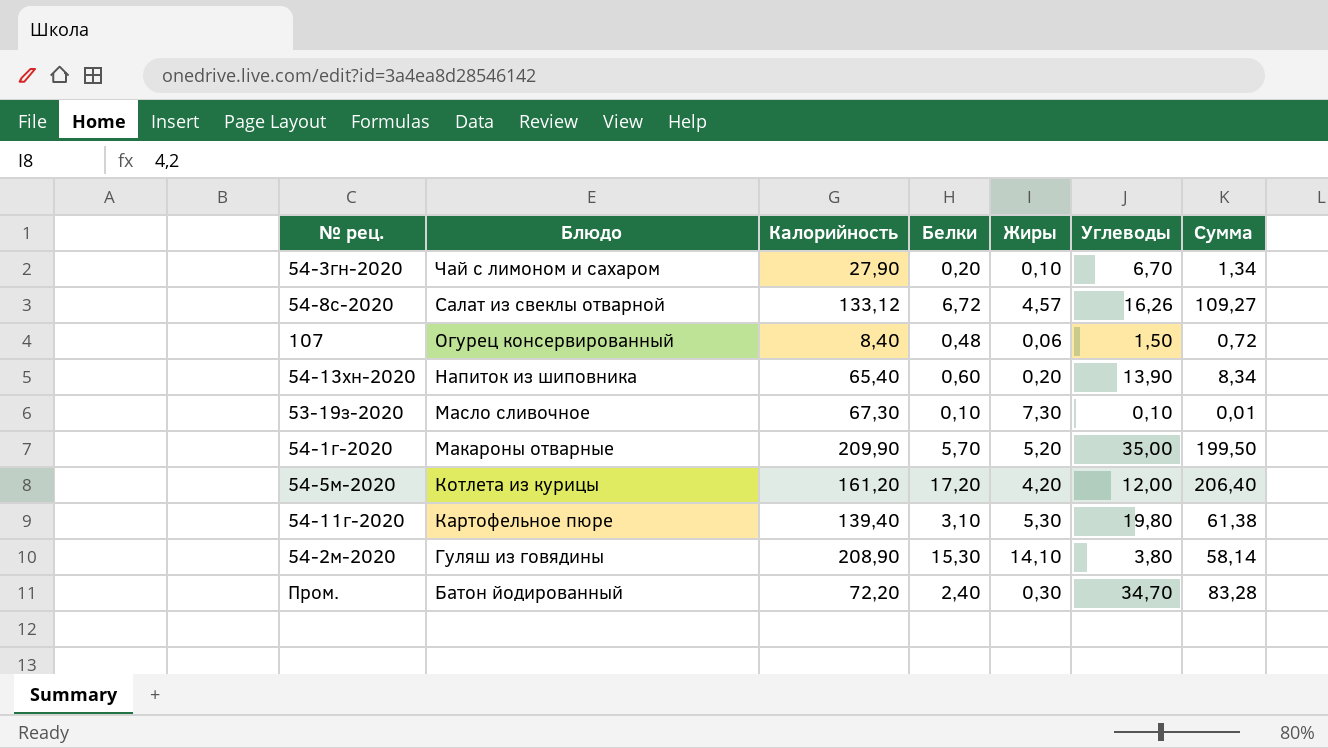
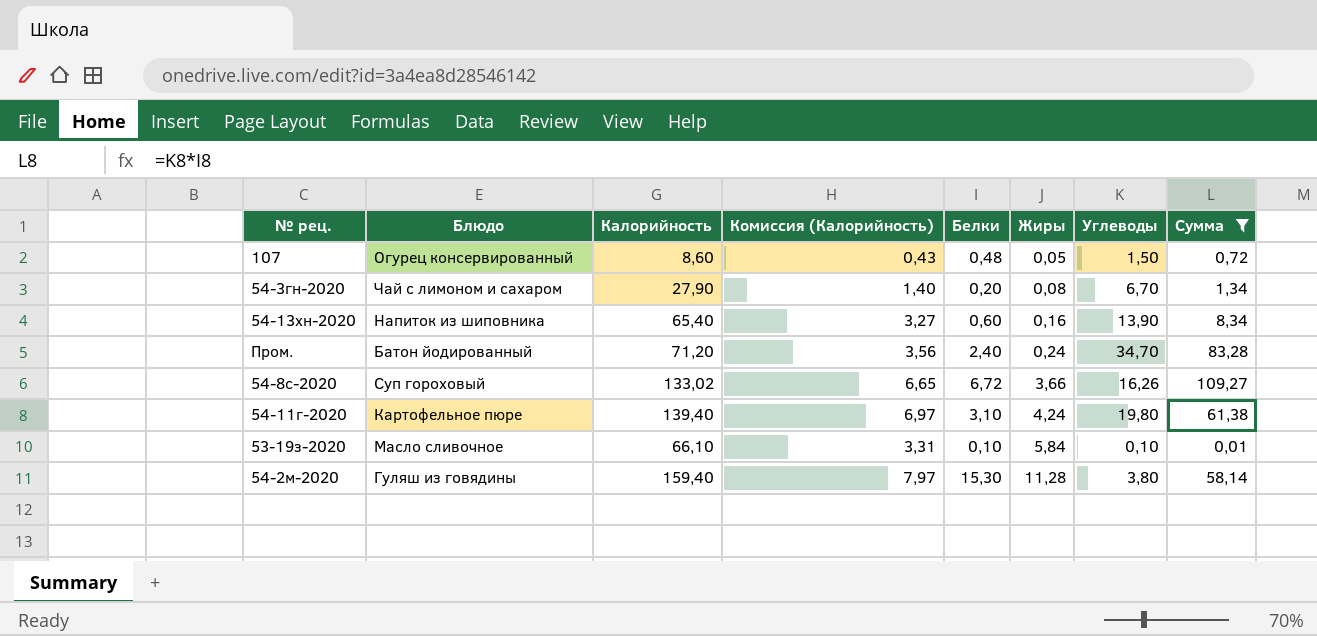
filter: none -> Сумма <= 109,27
row order: Блюдо descending -> Жиры ascending
column Комиссия (Калорийность) | formula: none -> [Калорийность] * 0,05
107 | Калорийность: 8,40 -> 8,60
107 | Жиры: 0,06 -> 0,05
54-3гн-2020 | Жиры: 0,10 -> 0,08
54-13хн-2020 | Жиры: 0,20 -> 0,16
Пром. | Калорийность: 72,20 -> 71,20
Пром. | Жиры: 0,30 -> 0,24
54-8с-2020 | Блюдо: Салат из свеклы отварной -> Суп гороховый
54-8с-2020 | Калорийность: 133,12 -> 133,02
54-8с-2020 | Жиры: 4,57 -> 3,66
54-11г-2020 | Жиры: 5,30 -> 4,24
53-19з-2020 | Калорийность: 67,30 -> 66,10
53-19з-2020 | Жиры: 7,30 -> 5,84
54-2м-2020 | Калорийность: 208,90 -> 159,40
54-2м-2020 | Жиры: 14,10 -> 11,28

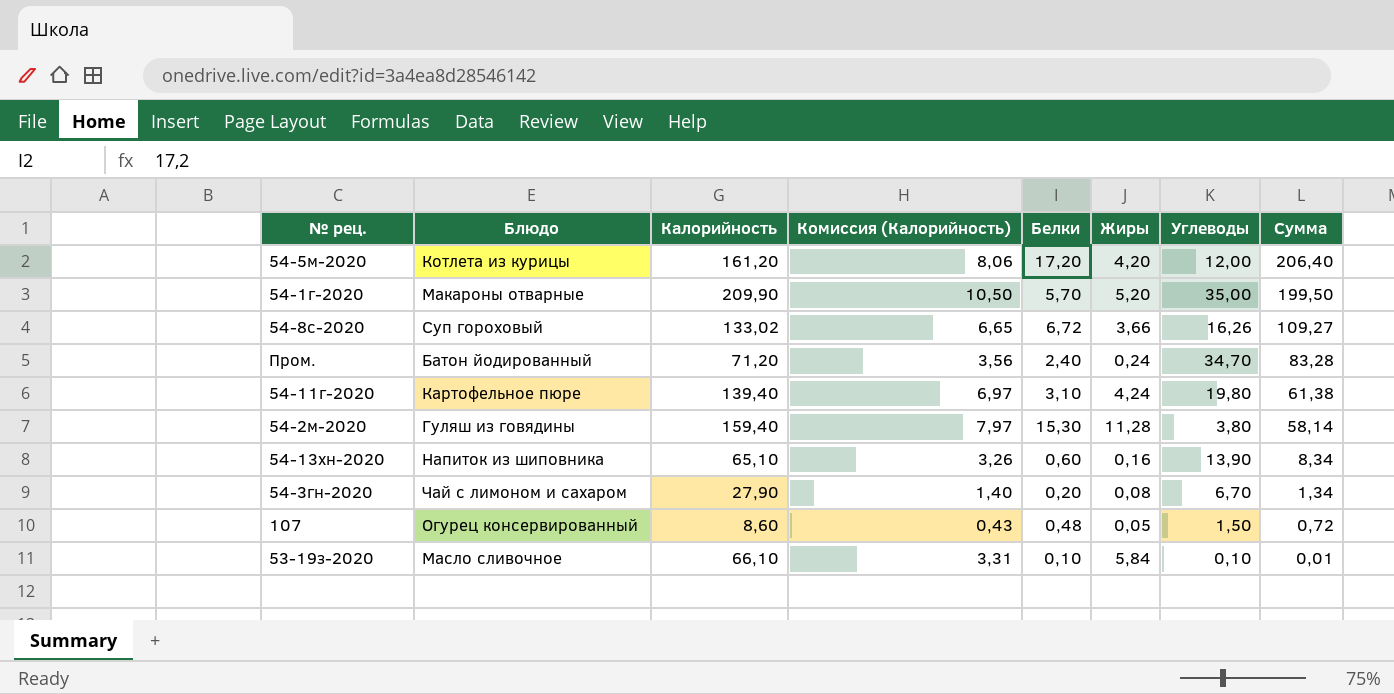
filter: Сумма <= 109,27 -> none
row order: Жиры ascending -> Сумма descending
54-13хн-2020 | Калорийность: 65,40 -> 65,10
54-13хн-2020 | Комиссия (Калорийность): 3,27 -> 3,26

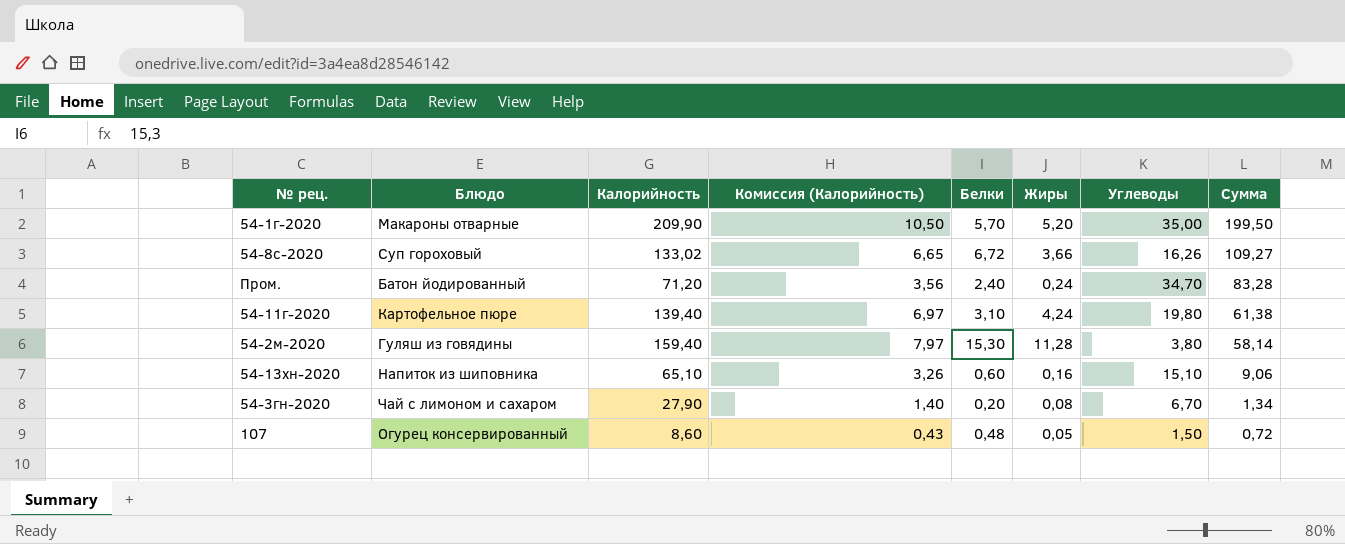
row 54-5м-2020: Котлета из курицы | 161,20 | 8,06 | 17,20 | 4,20 | 12,00 | 206,40 -> none
row 53-19з-2020: Масло сливочное | 66,10 | 3,31 | 0,10 | 5,84 | 0,10 | 0,01 -> none
54-13хн-2020 | Углеводы: 13,90 -> 15,10
54-13хн-2020 | Сумма: 8,34 -> 9,06

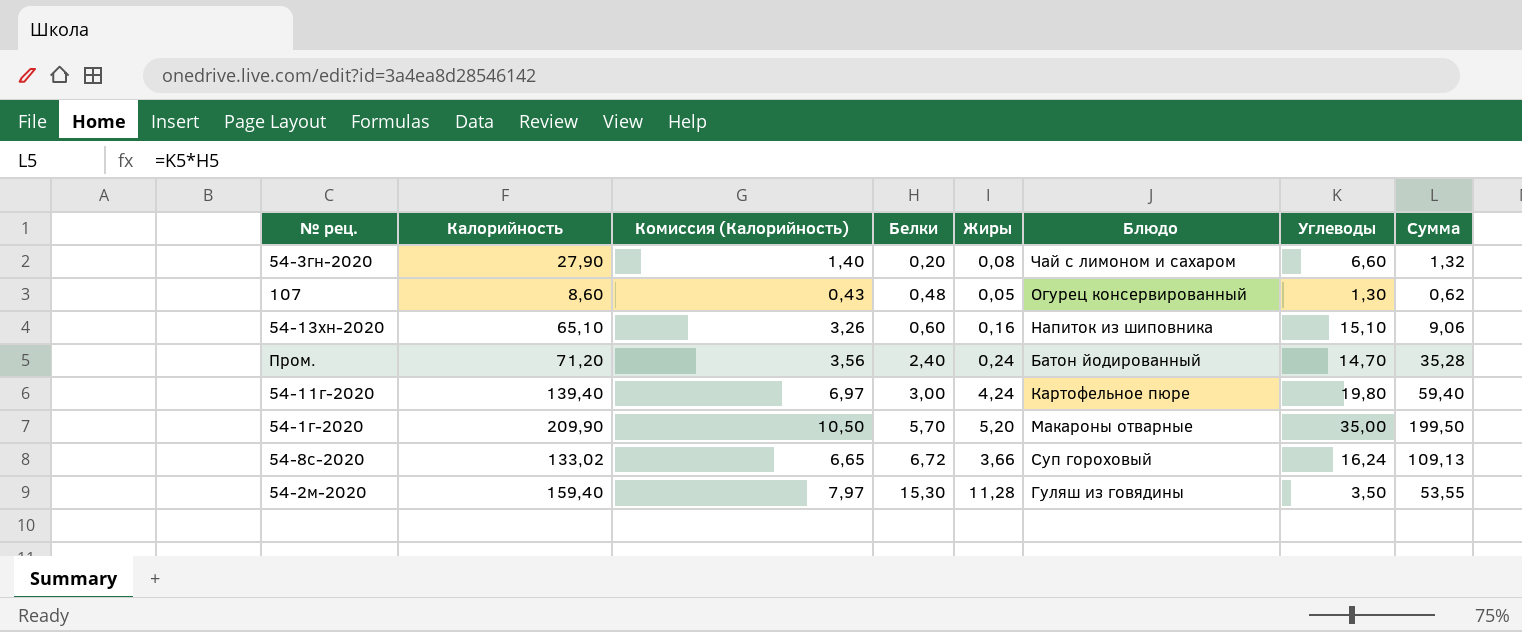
row order: Сумма descending -> Белки ascending
column Блюдо | position: 2 -> 6
54-3гн-2020 | Углеводы: 6,70 -> 6,60
54-3гн-2020 | Сумма: 1,34 -> 1,32
107 | Углеводы: 1,50 -> 1,30
107 | Сумма: 0,72 -> 0,62
Пром. | Углеводы: 34,70 -> 14,70
Пром. | Сумма: 83,28 -> 35,28
54-11г-2020 | Белки: 3,10 -> 3,00
54-11г-2020 | Сумма: 61,38 -> 59,40
54-8с-2020 | Углеводы: 16,26 -> 16,24
54-8с-2020 | Сумма: 109,27 -> 109,13
54-2м-2020 | Углеводы: 3,80 -> 3,50
54-2м-2020 | Сумма: 58,14 -> 53,55

